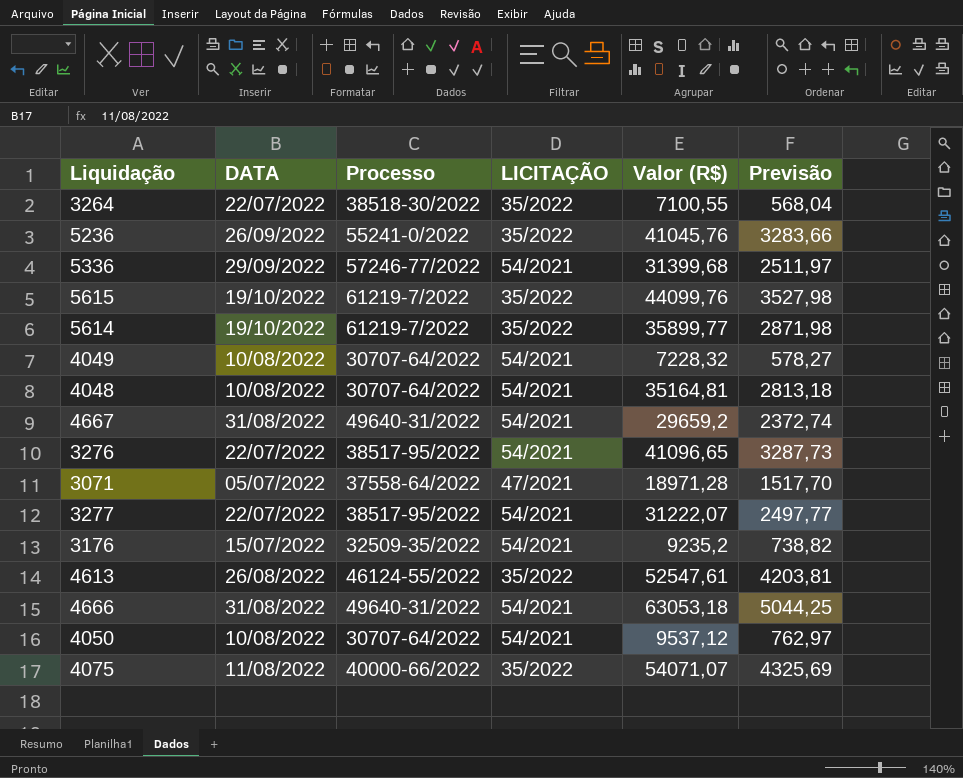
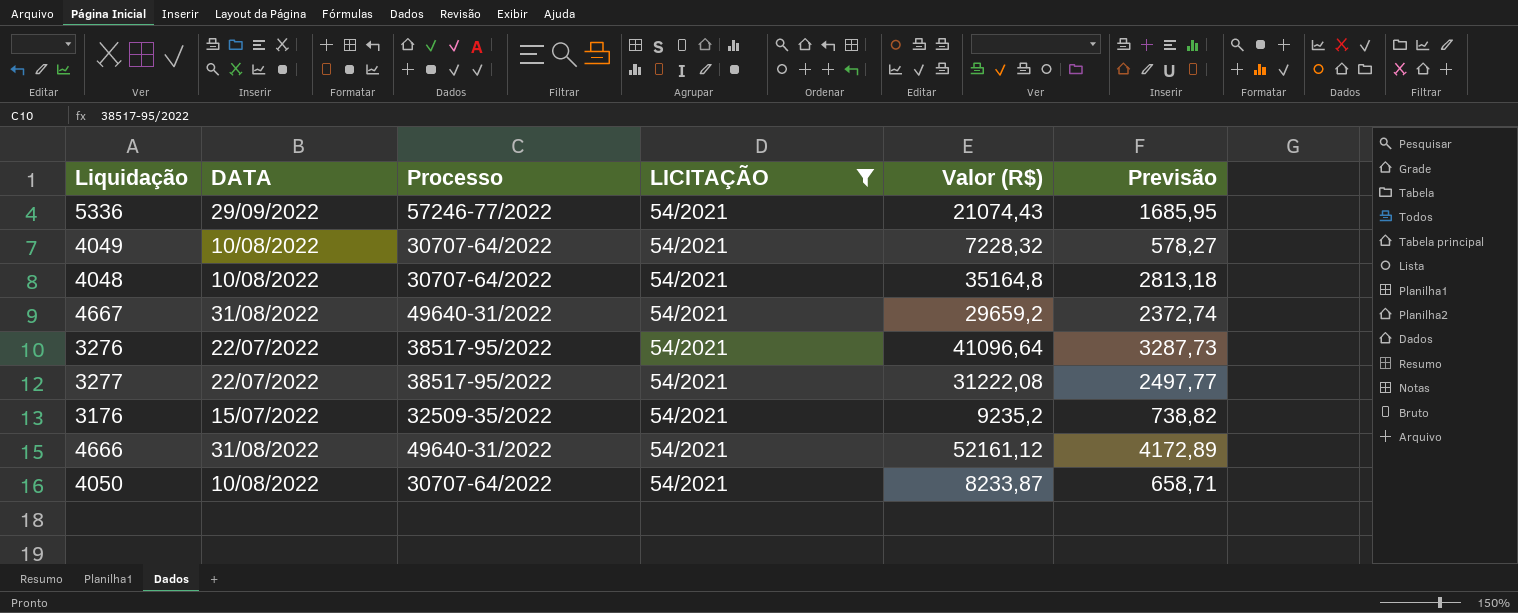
filter: none -> LICITAÇÃO = 54/2021
5336 | Valor (R$): 31399,68 -> 21074,43
5336 | Previsão: 2511,97 -> 1685,95
4048 | Valor (R$): 35164,81 -> 35164,8
3276 | Valor (R$): 41096,65 -> 41096,64
3277 | Valor (R$): 31222,07 -> 31222,08
4666 | Valor (R$): 63053,18 -> 52161,12
4666 | Previsão: 5044,25 -> 4172,89
4050 | Valor (R$): 9537,12 -> 8233,87
4050 | Previsão: 762,97 -> 658,71

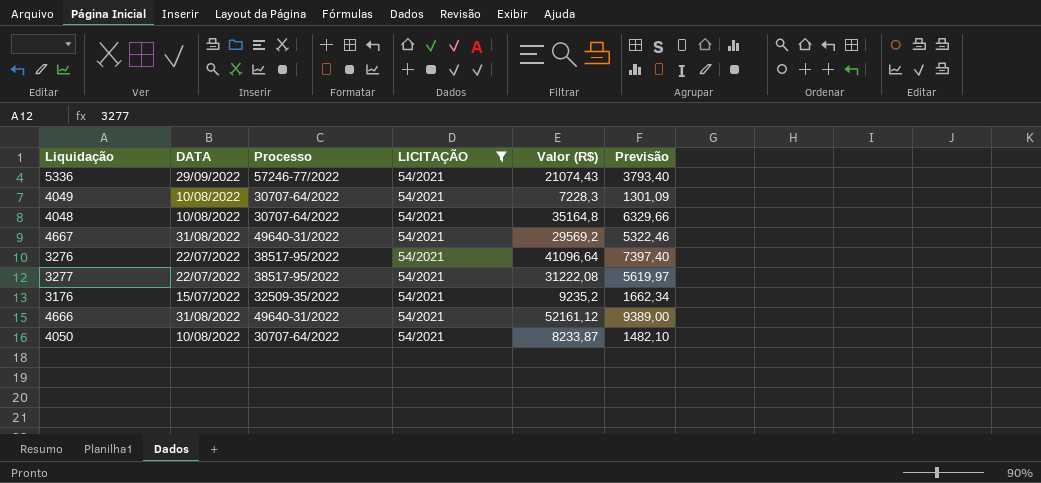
column Previsão | formula: [Valor (R$)] * 0,08 -> [Valor (R$)] * 0,18
4049 | Valor (R$): 7228,32 -> 7228,3
4667 | Valor (R$): 29659,2 -> 29569,2

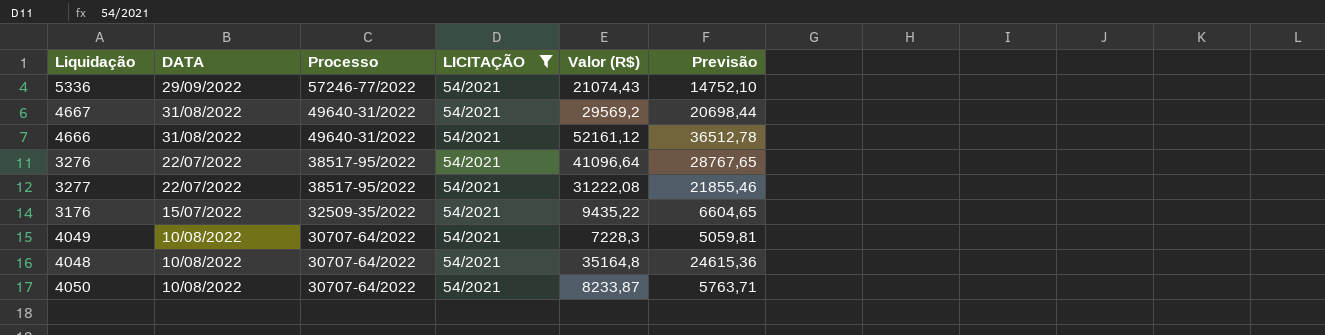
row order: none -> Processo descending
column Previsão | formula: [Valor (R$)] * 0,18 -> [Valor (R$)] * 0,7
3176 | Valor (R$): 9235,2 -> 9435,22

